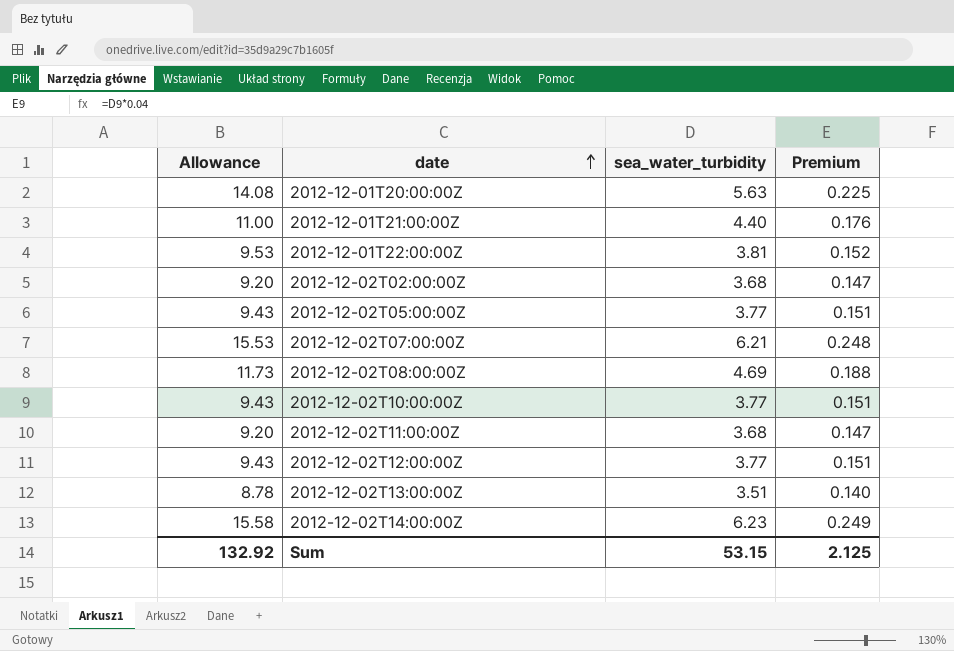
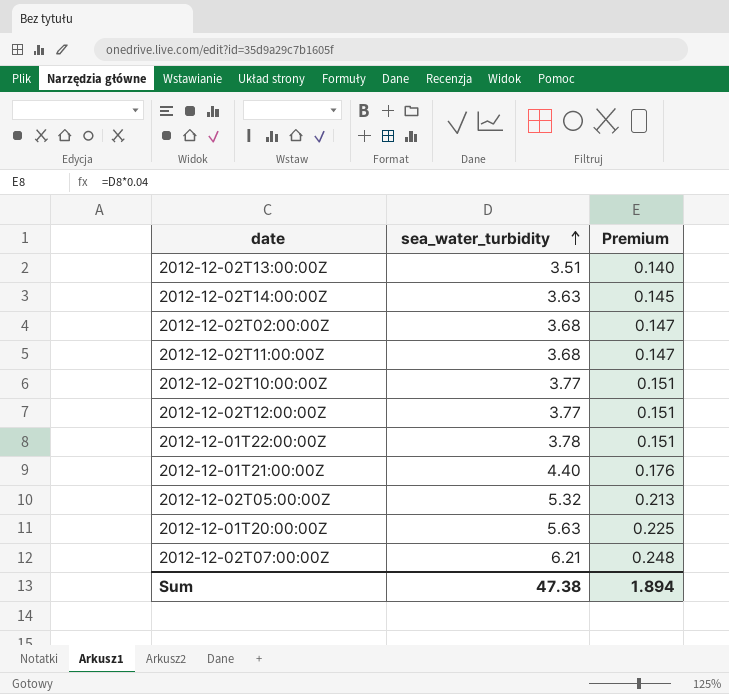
row order: date ascending -> sea_water_turbidity ascending
column Allowance | formula: [sea_water_turbidity] * 2.5 -> none
row 2012-12-02T08:00:00Z: 11.73 | 4.69 | 0.188 -> none
2012-12-02T14:00:00Z | sea_water_turbidity: 6.23 -> 3.63
2012-12-02T14:00:00Z | Premium: 0.249 -> 0.145
2012-12-01T22:00:00Z | sea_water_turbidity: 3.81 -> 3.78
2012-12-01T22:00:00Z | Premium: 0.152 -> 0.151
2012-12-02T05:00:00Z | sea_water_turbidity: 3.77 -> 5.32
2012-12-02T05:00:00Z | Premium: 0.151 -> 0.213
Sum | sea_water_turbidity: 53.15 -> 47.38
Sum | Premium: 2.125 -> 1.894

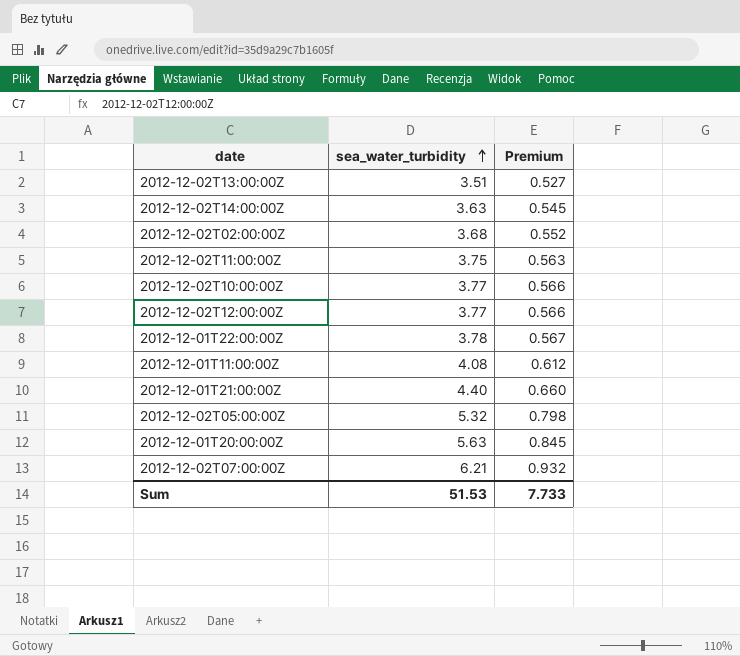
column Premium | formula: [sea_water_turbidity] * 0.04 -> [sea_water_turbidity] * 0.15
2012-12-02T11:00:00Z | sea_water_turbidity: 3.68 -> 3.75
row 2012-12-01T11:00:00Z: none -> 4.08 | 0.612
Sum | sea_water_turbidity: 47.38 -> 51.53
Sum | Premium: 1.894 -> 7.733

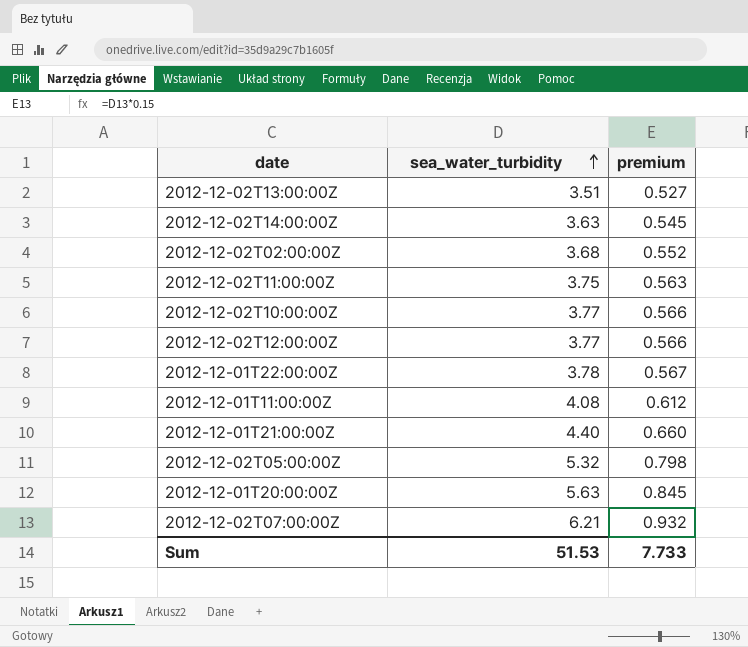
column name: Premium -> premium

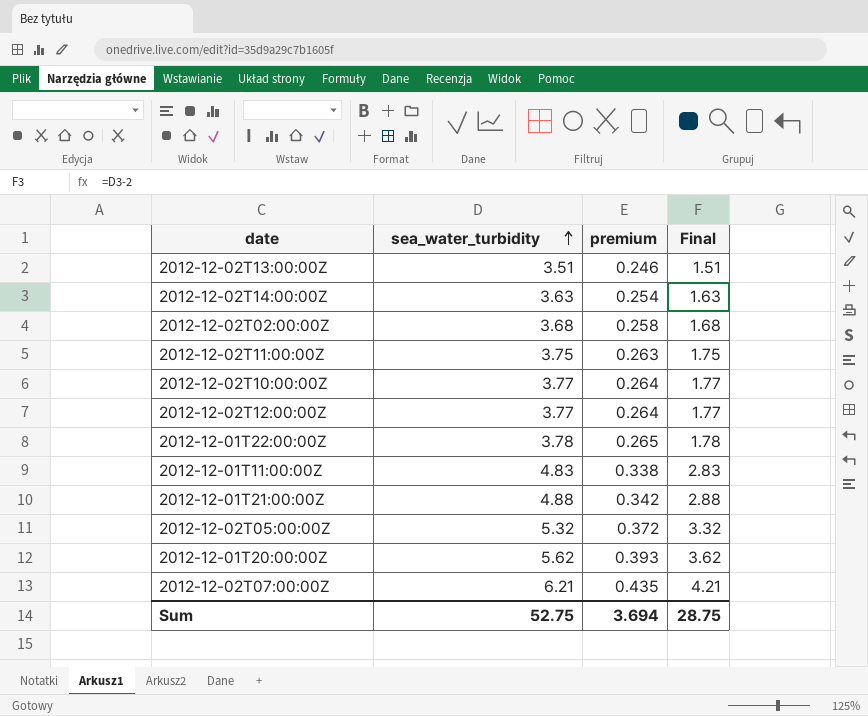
column premium | formula: [sea_water_turbidity] * 0.15 -> [sea_water_turbidity] * 0.07
column Final | formula: none -> [sea_water_turbidity] - 2
2012-12-01T11:00:00Z | sea_water_turbidity: 4.08 -> 4.83
2012-12-01T21:00:00Z | sea_water_turbidity: 4.40 -> 4.88
2012-12-01T20:00:00Z | sea_water_turbidity: 5.63 -> 5.62
Sum | sea_water_turbidity: 51.53 -> 52.75
Sum | premium: 7.733 -> 3.694

